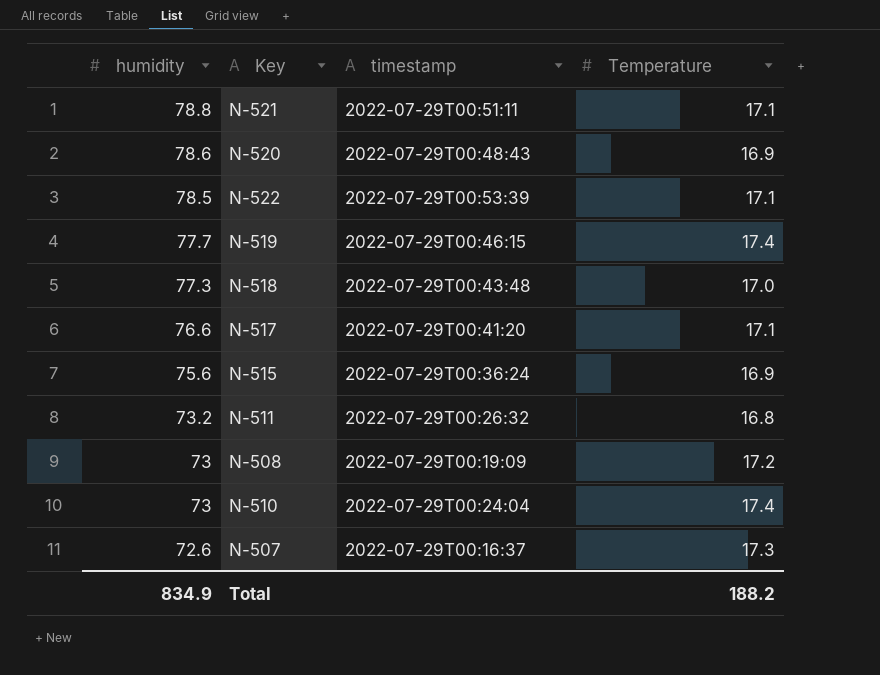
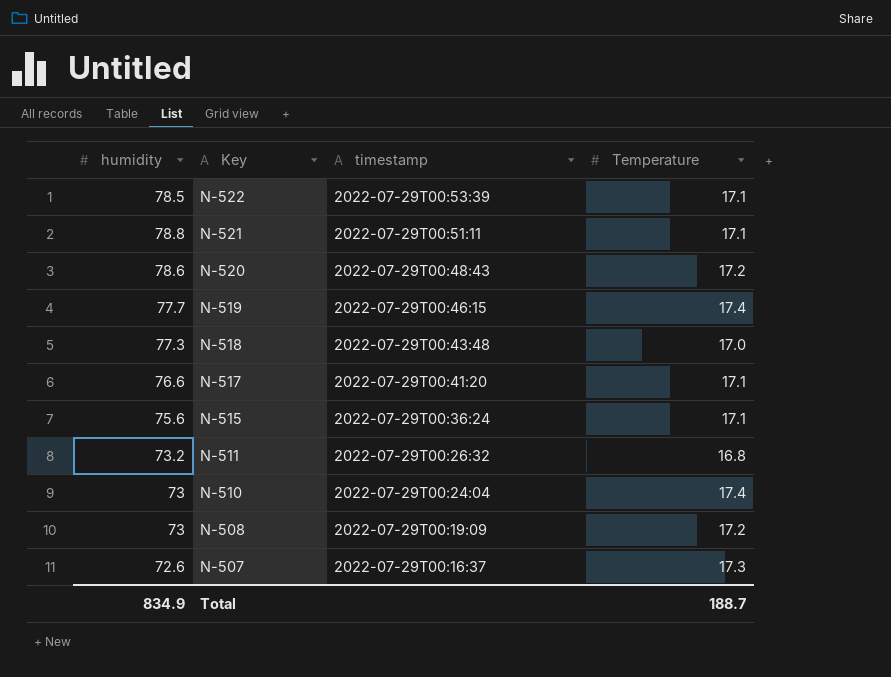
row order: humidity descending -> Key descending
N-520 | Temperature: 16.9 -> 17.2
N-515 | Temperature: 16.9 -> 17.1
Total | Temperature: 188.2 -> 188.7

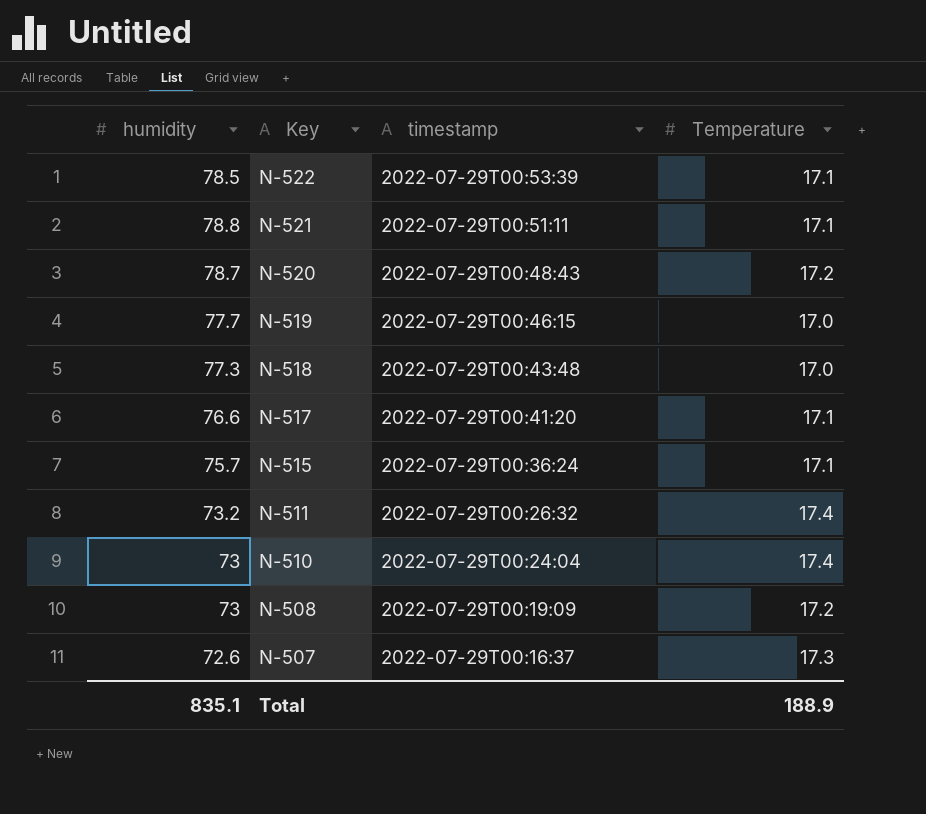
N-520 | humidity: 78.6 -> 78.7
N-519 | Temperature: 17.4 -> 17.0
N-515 | humidity: 75.6 -> 75.7
N-511 | Temperature: 16.8 -> 17.4
Total | humidity: 834.9 -> 835.1
Total | Temperature: 188.7 -> 188.9

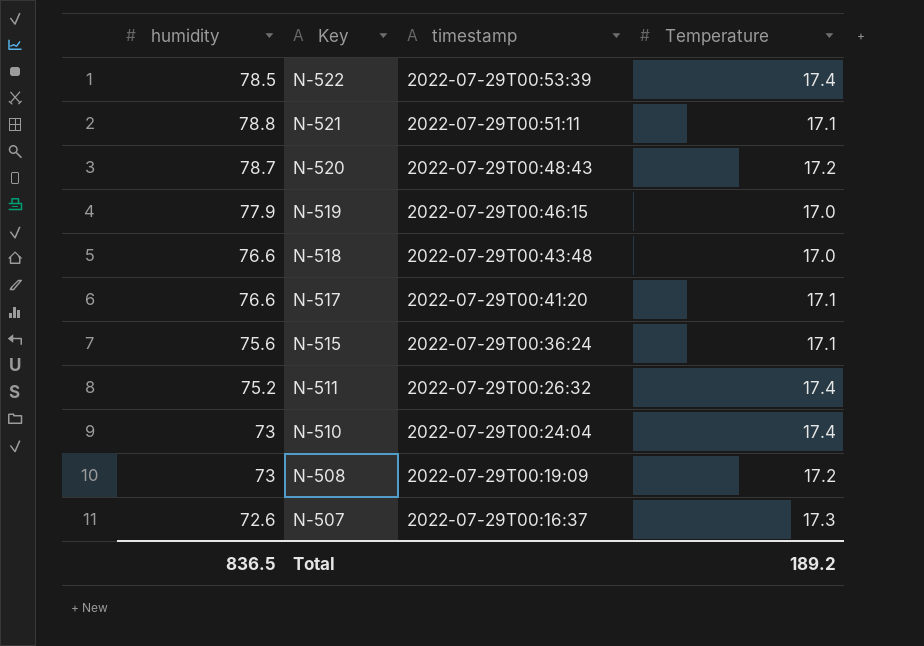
N-522 | Temperature: 17.1 -> 17.4
N-519 | humidity: 77.7 -> 77.9
N-518 | humidity: 77.3 -> 76.6
N-515 | humidity: 75.7 -> 75.6
N-511 | humidity: 73.2 -> 75.2
Total | humidity: 835.1 -> 836.5
Total | Temperature: 188.9 -> 189.2

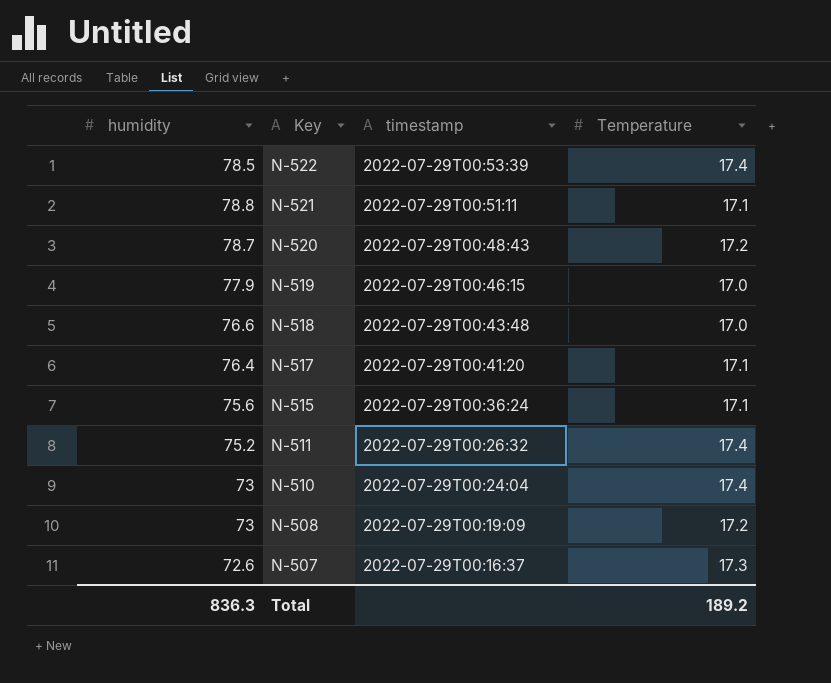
N-517 | humidity: 76.6 -> 76.4
Total | humidity: 836.5 -> 836.3

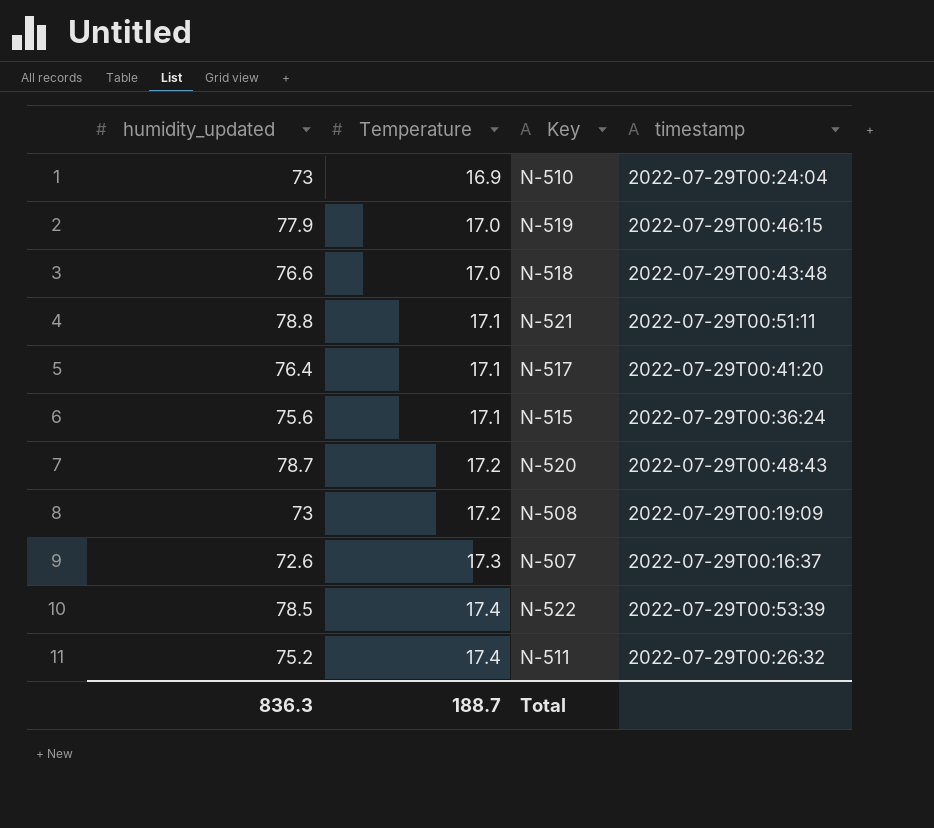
row order: Key descending -> Temperature ascending
column name: humidity -> humidity_updated
column Temperature | position: 4 -> 2
N-510 | Temperature: 17.4 -> 16.9
Total | Temperature: 189.2 -> 188.7

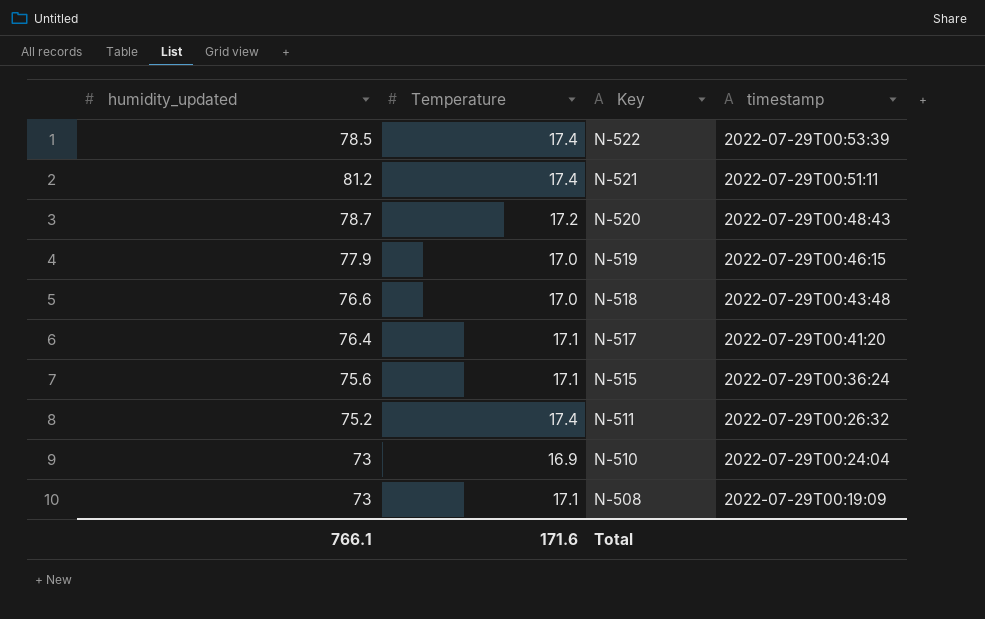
row order: Temperature ascending -> Key descending
row N-507: 72.6 | 17.3 | 2022-07-29T00:16:37 -> none
N-521 | humidity_updated: 78.8 -> 81.2
N-521 | Temperature: 17.1 -> 17.4
N-508 | Temperature: 17.2 -> 17.1
Total | humidity_updated: 836.3 -> 766.1
Total | Temperature: 188.7 -> 171.6

